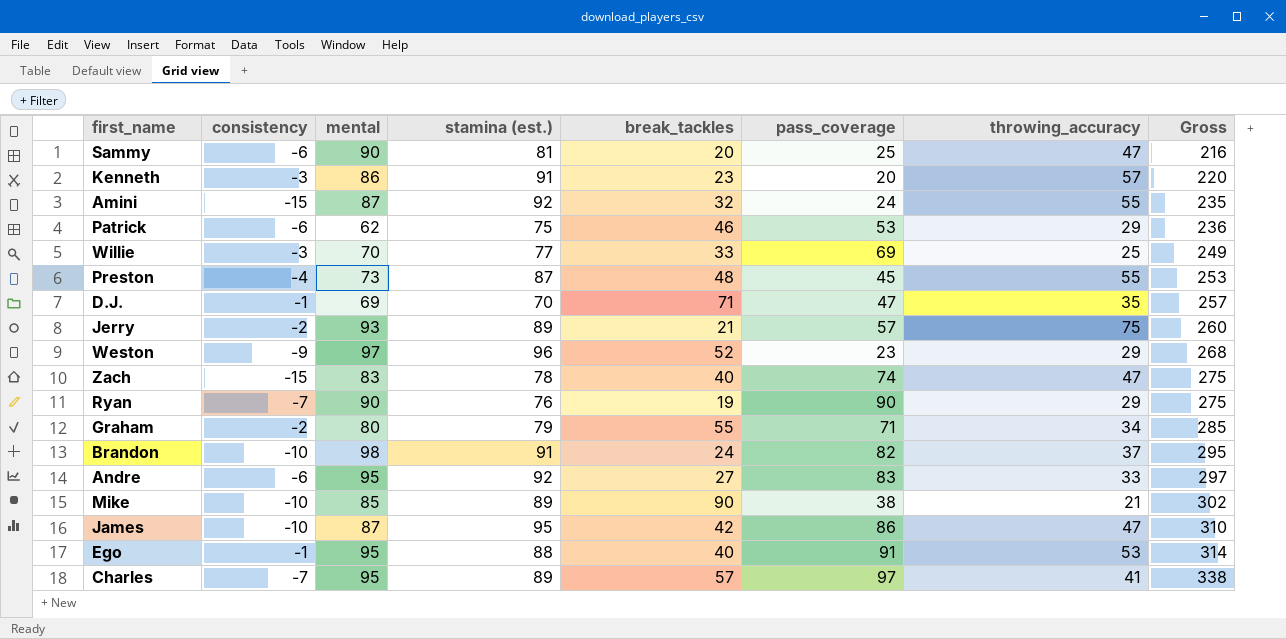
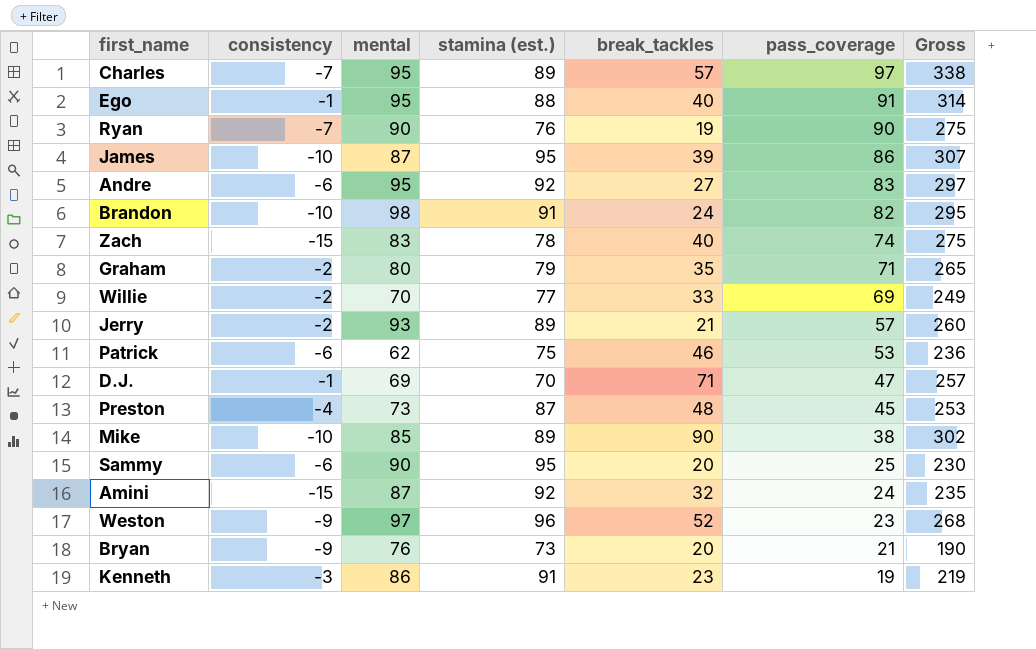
row order: Gross ascending -> pass_coverage descending
column throwing_accuracy | position: 7 -> none
James | break_tackles: 42 -> 39
James | Gross: 310 -> 307
Graham | break_tackles: 55 -> 35
Graham | Gross: 285 -> 265
Willie | consistency: -3 -> -2
Sammy | stamina (est.): 81 -> 95
Sammy | Gross: 216 -> 230
row Bryan: none -> -9 | 76 | 73 | 20 | 21 | 190
Kenneth | pass_coverage: 20 -> 19
Kenneth | Gross: 220 -> 219

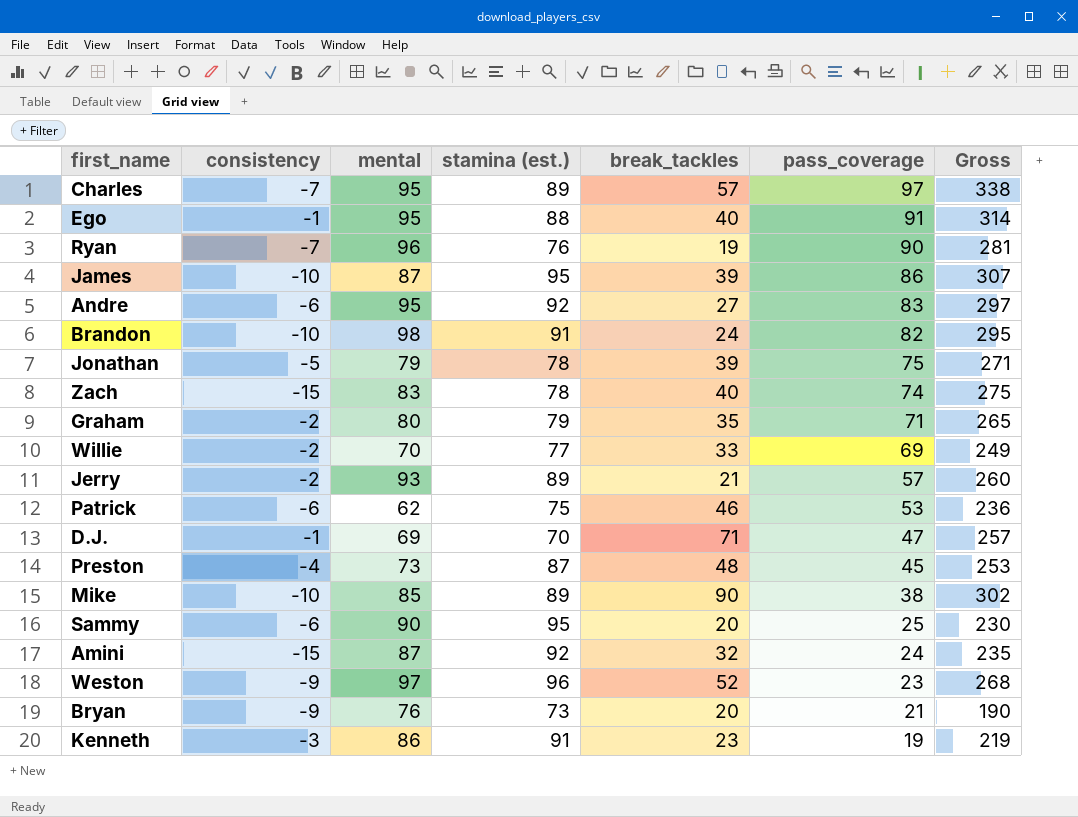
Ryan | mental: 90 -> 96
Ryan | Gross: 275 -> 281
row Jonathan: none -> -5 | 79 | 78 | 39 | 75 | 271

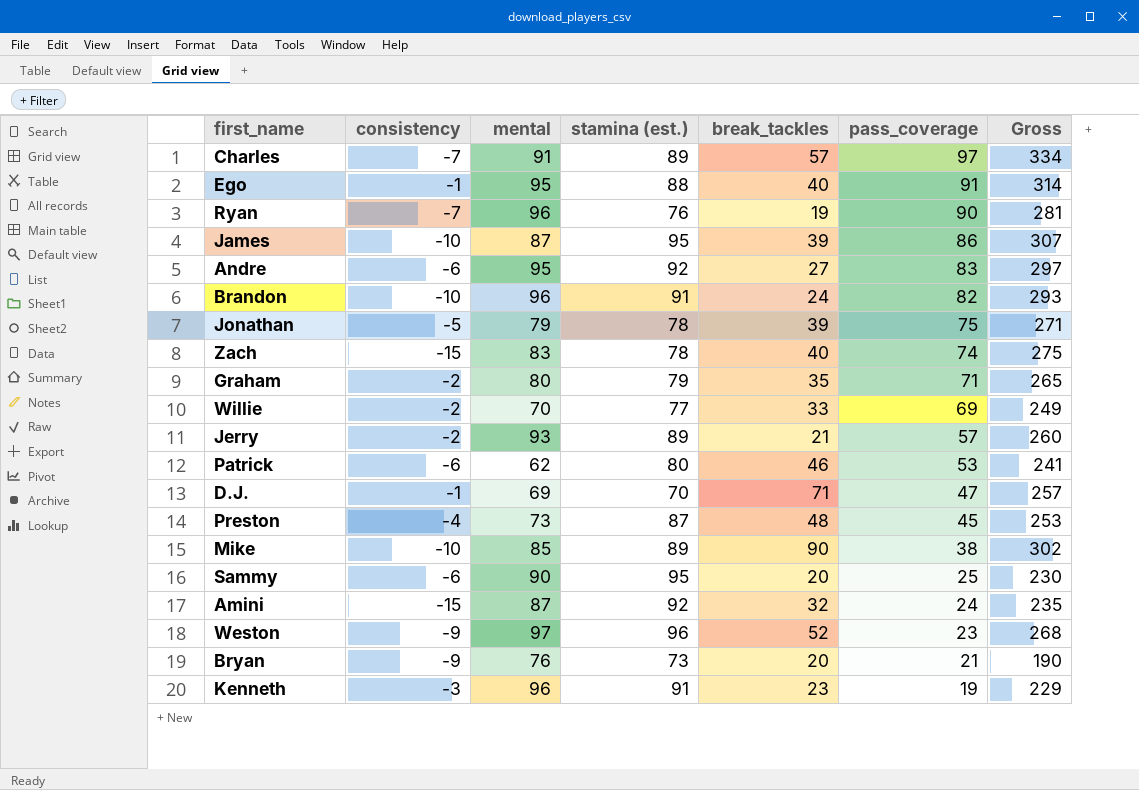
Charles | mental: 95 -> 91
Charles | Gross: 338 -> 334
Brandon | mental: 98 -> 96
Brandon | Gross: 295 -> 293
Patrick | stamina (est.): 75 -> 80
Patrick | Gross: 236 -> 241
Kenneth | mental: 86 -> 96
Kenneth | Gross: 219 -> 229

